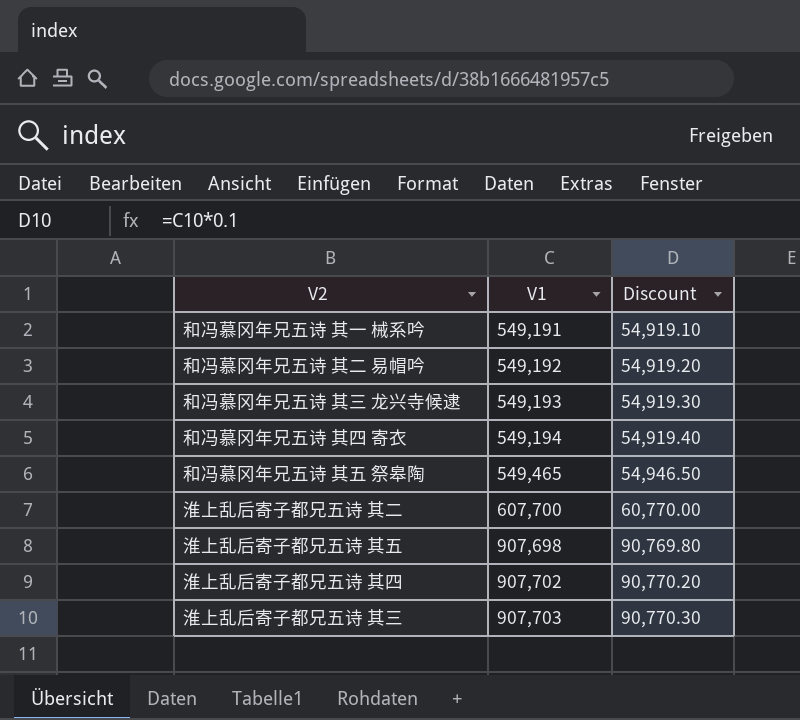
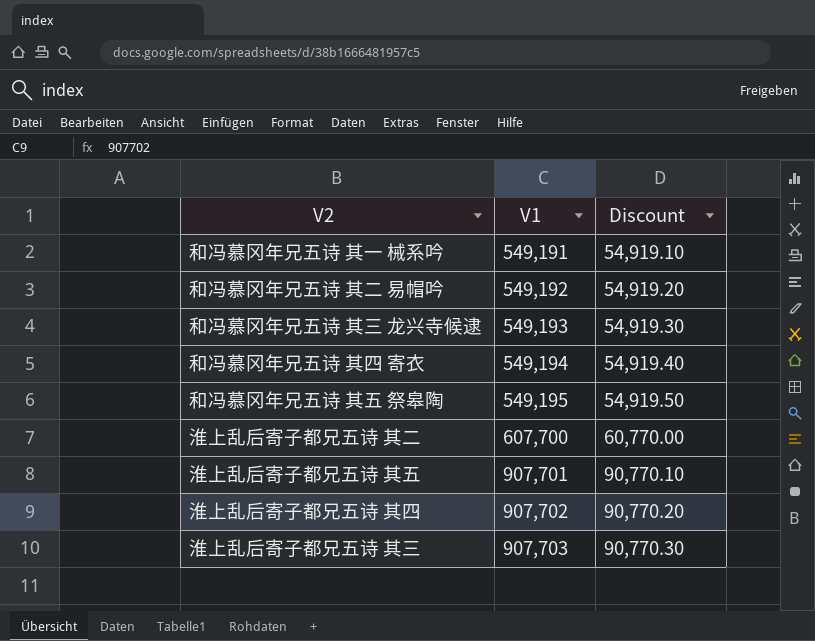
和冯慕冈年兄五诗 其五 祭皋陶 | V1: 549,465 -> 549,195
和冯慕冈年兄五诗 其五 祭皋陶 | Discount: 54,946.50 -> 54,919.50
淮上乱后寄子都兄五诗 其五 | V1: 907,698 -> 907,701
淮上乱后寄子都兄五诗 其五 | Discount: 90,769.80 -> 90,770.10

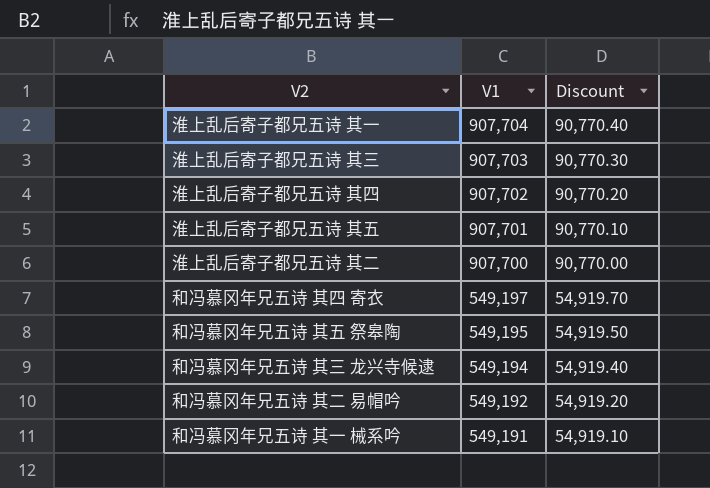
row order: V1 ascending -> V1 descending
row 淮上乱后寄子都兄五诗 其一: none -> 907,704 | 90,770.40
淮上乱后寄子都兄五诗 其二 | V1: 607,700 -> 907,700
淮上乱后寄子都兄五诗 其二 | Discount: 60,770.00 -> 90,770.00
和冯慕冈年兄五诗 其四 寄衣 | V1: 549,194 -> 549,197
和冯慕冈年兄五诗 其四 寄衣 | Discount: 54,919.40 -> 54,919.70
和冯慕冈年兄五诗 其三 龙兴寺候逮 | V1: 549,193 -> 549,194
和冯慕冈年兄五诗 其三 龙兴寺候逮 | Discount: 54,919.30 -> 54,919.40

